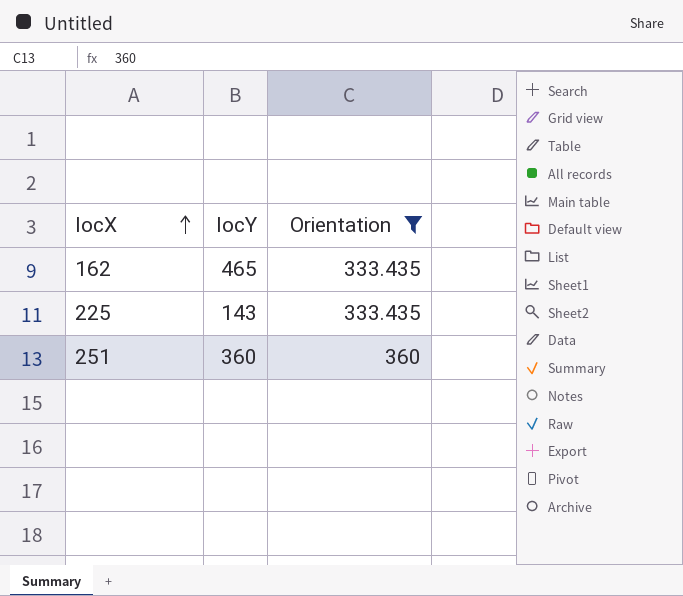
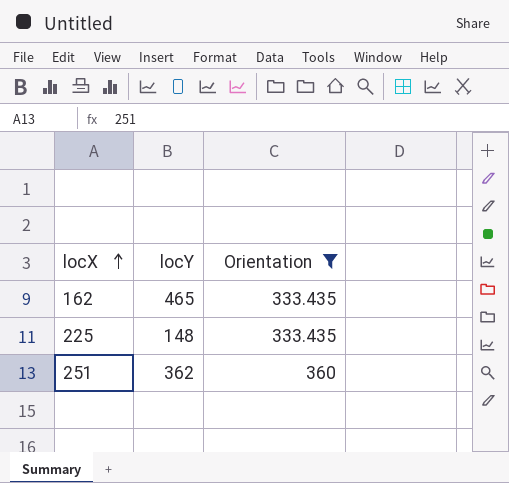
225 | locY: 143 -> 148
251 | locY: 360 -> 362

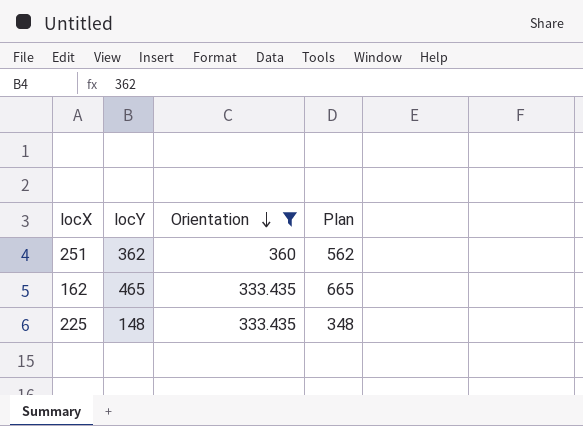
row order: locX ascending -> Orientation descending
column Plan | formula: none -> [locY] + 200

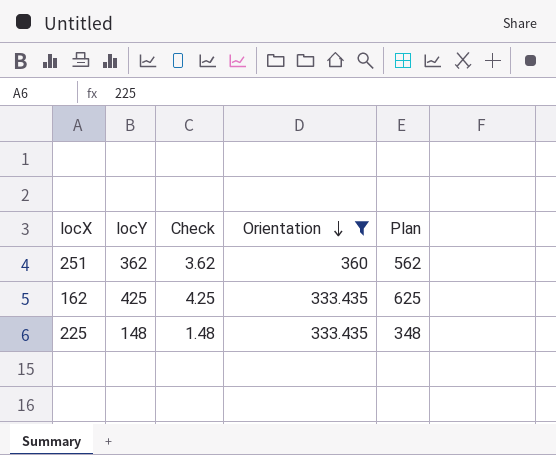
column Check | formula: none -> [locY] * 0.01
162 | locY: 465 -> 425
162 | Plan: 665 -> 625

